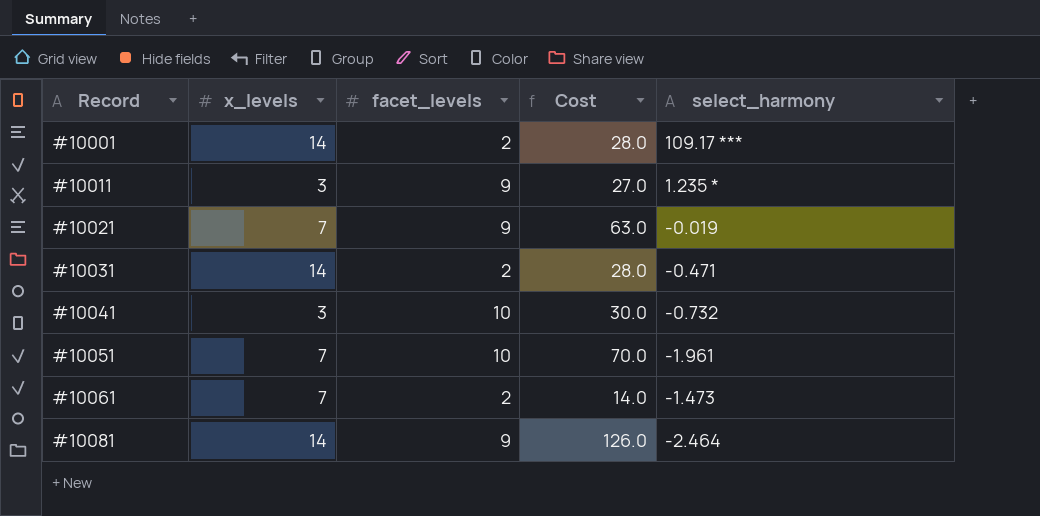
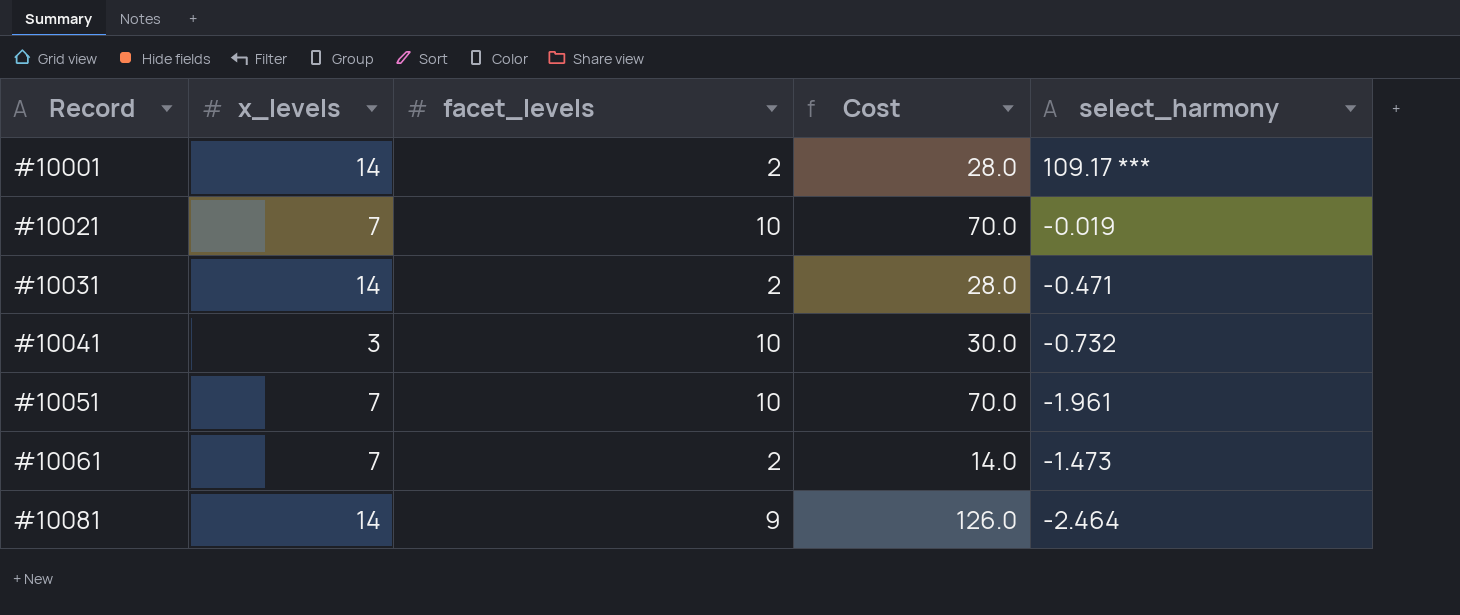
row #10011: 3 | 9 | 27.0 | 1.235 * -> none
#10021 | facet_levels: 9 -> 10
#10021 | Cost: 63.0 -> 70.0

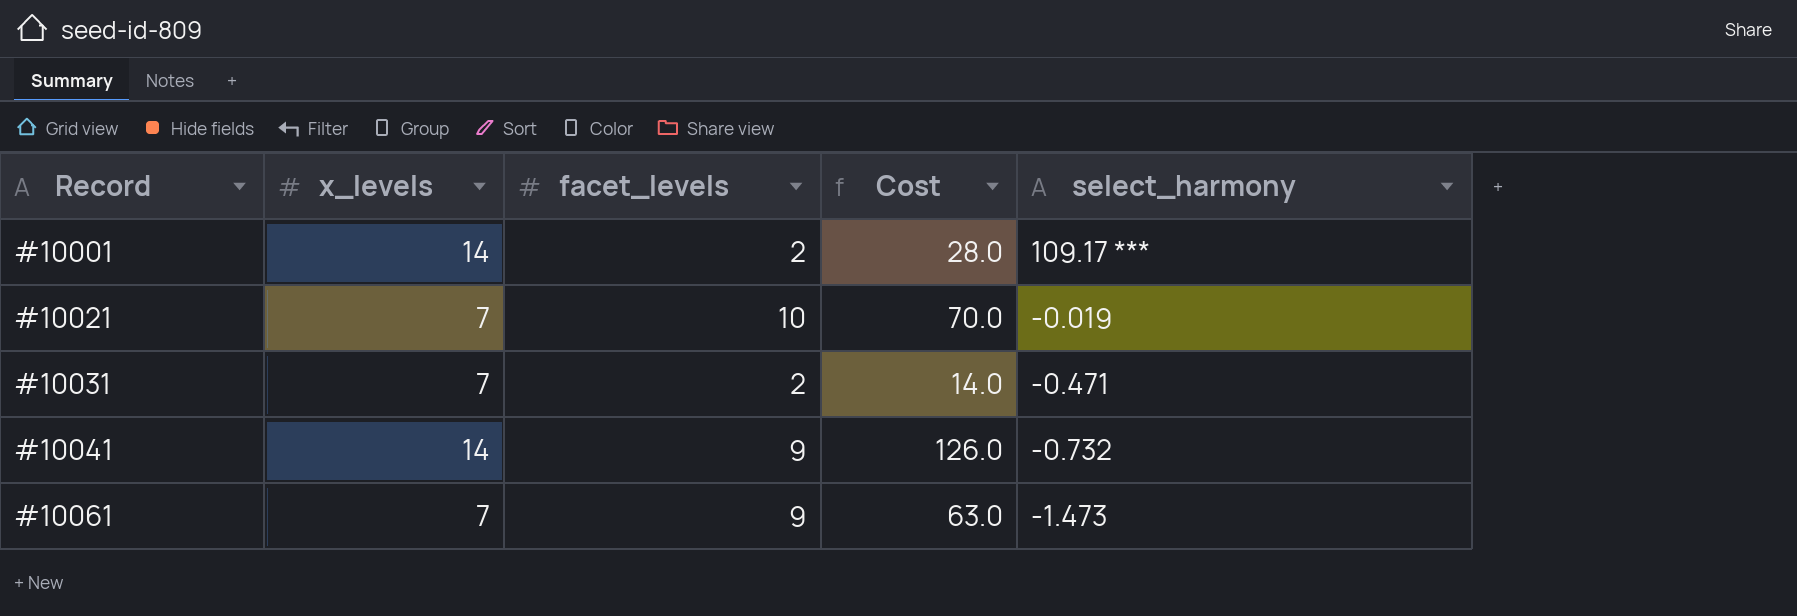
row #10051: 7 | 10 | 70.0 | -1.961 -> none
row #10081: 14 | 9 | 126.0 | -2.464 -> none
#10031 | x_levels: 14 -> 7
#10031 | Cost: 28.0 -> 14.0
#10041 | x_levels: 3 -> 14
#10041 | facet_levels: 10 -> 9
#10041 | Cost: 30.0 -> 126.0
#10061 | facet_levels: 2 -> 9
#10061 | Cost: 14.0 -> 63.0

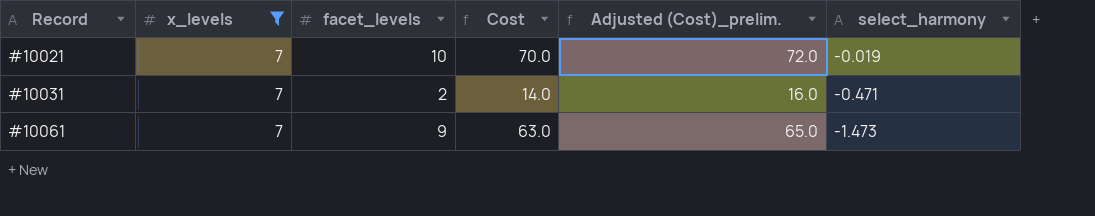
filter: none -> x_levels = 7
column Adjusted (Cost)_prelim. | formula: none -> [Cost] + 2

